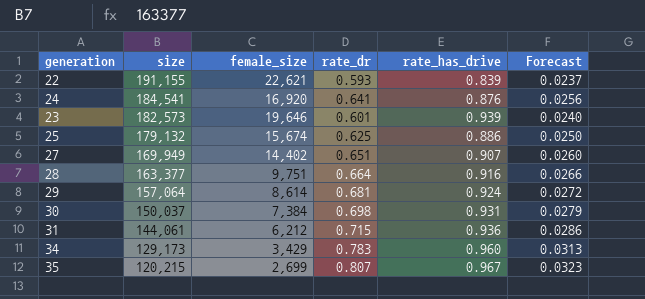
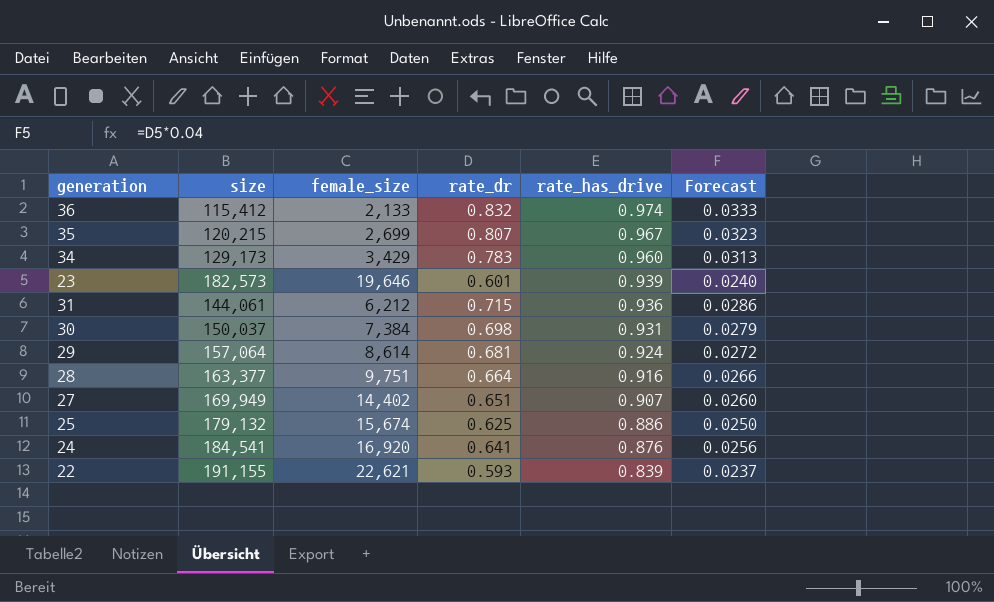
row order: size descending -> rate_has_drive descending
row 36: none -> 115,412 | 2,133 | 0.832 | 0.974 | 0.0333

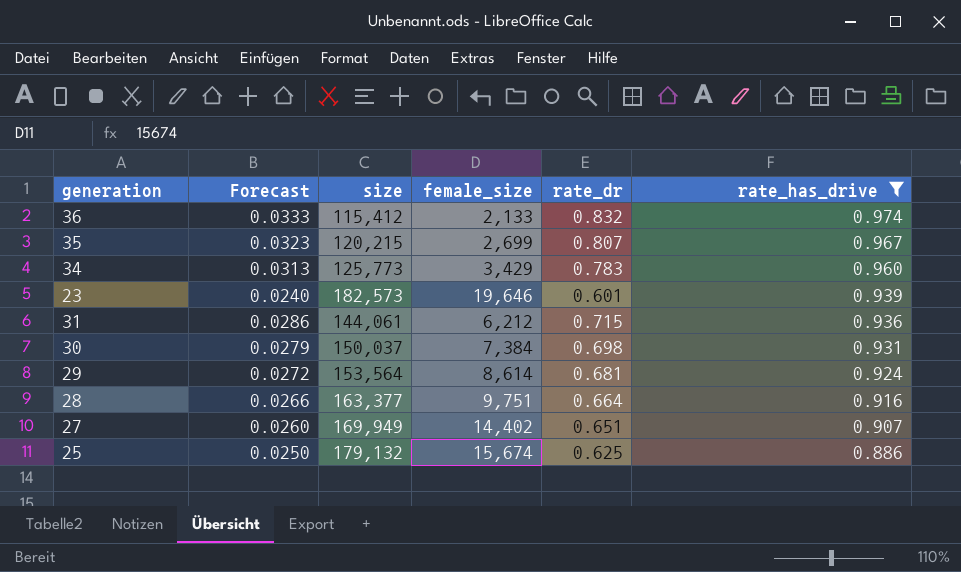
filter: none -> rate_has_drive >= 0.886
column Forecast | position: 6 -> 2
34 | size: 129,173 -> 125,773
29 | size: 157,064 -> 153,564

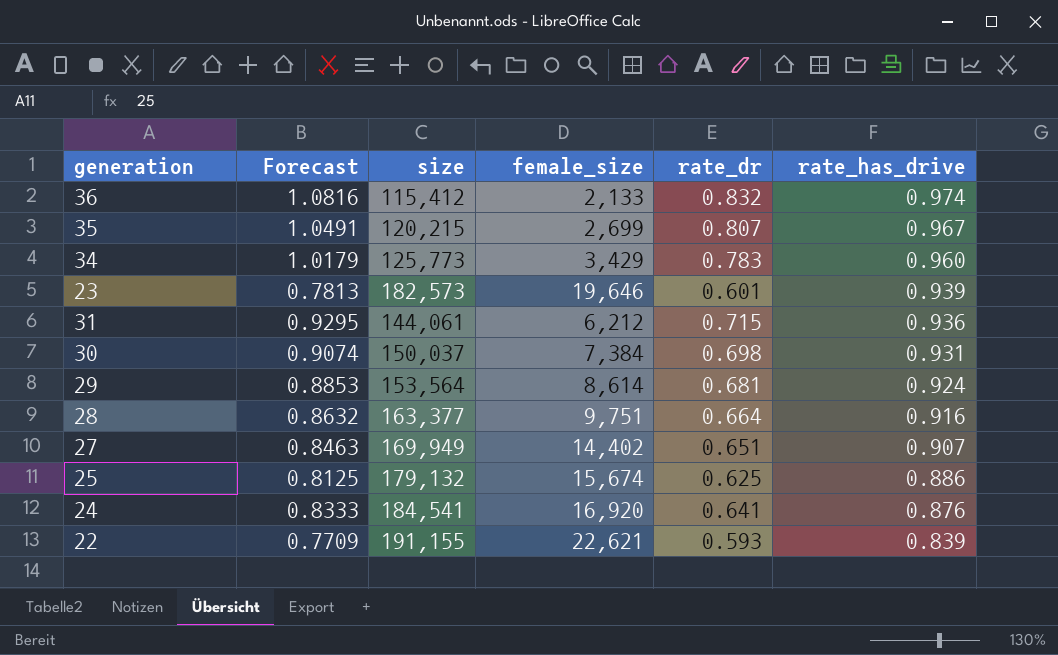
filter: rate_has_drive >= 0.886 -> none
column Forecast | formula: [rate_dr] * 0.04 -> [rate_dr] * 1.3

